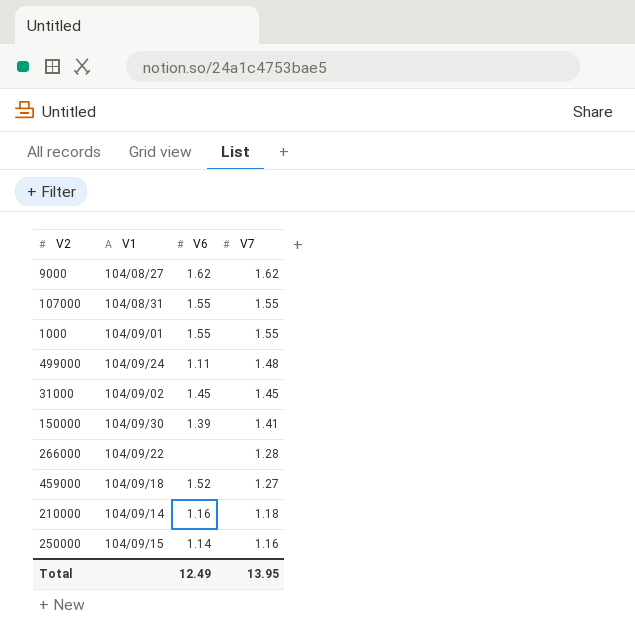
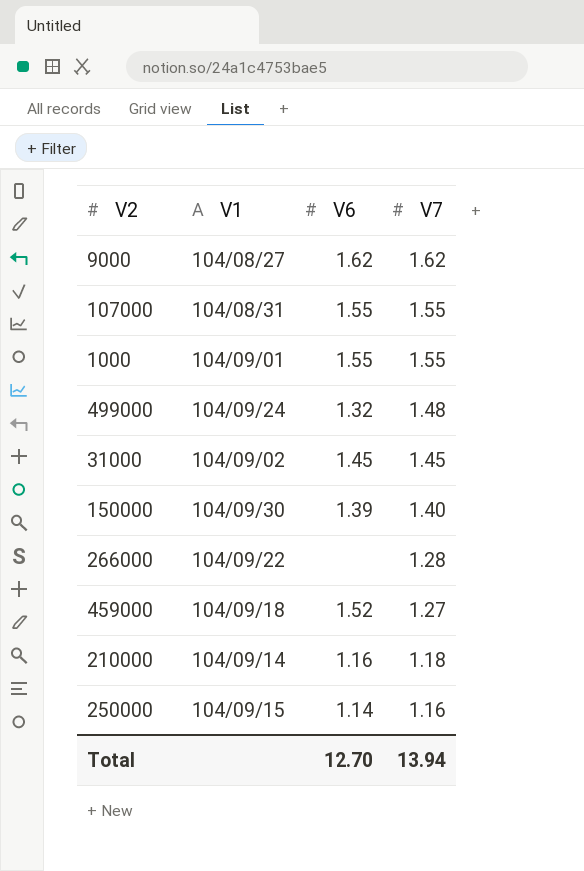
499000 | V6: 1.11 -> 1.32
150000 | V7: 1.41 -> 1.40
Total | V6: 12.49 -> 12.70
Total | V7: 13.95 -> 13.94

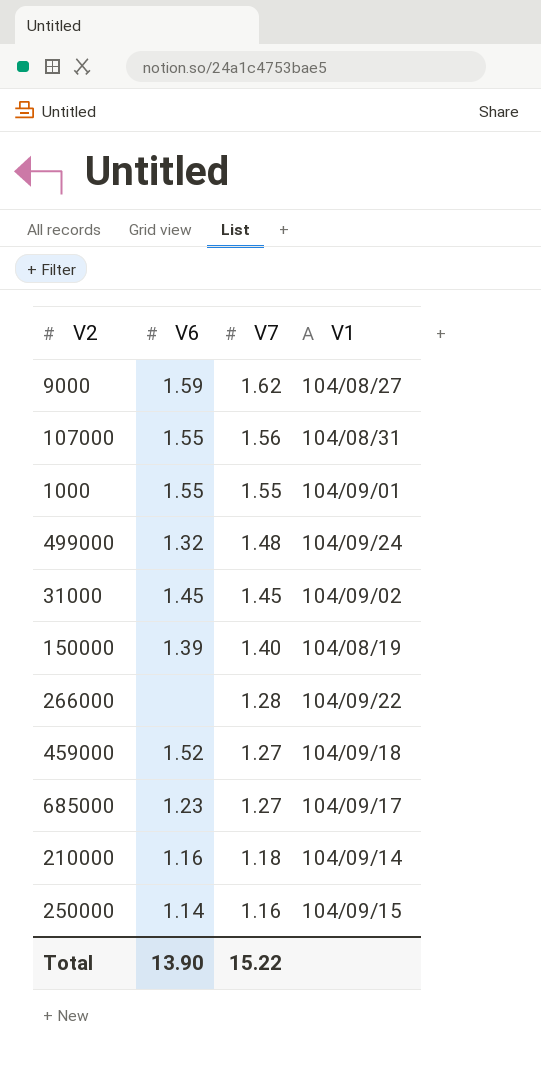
column V1 | position: 2 -> 4
9000 | V6: 1.62 -> 1.59
107000 | V7: 1.55 -> 1.56
150000 | V1: 104/09/30 -> 104/08/19
row 685000: none -> 1.23 | 1.27 | 104/09/17
Total | V6: 12.70 -> 13.90
Total | V7: 13.94 -> 15.22

